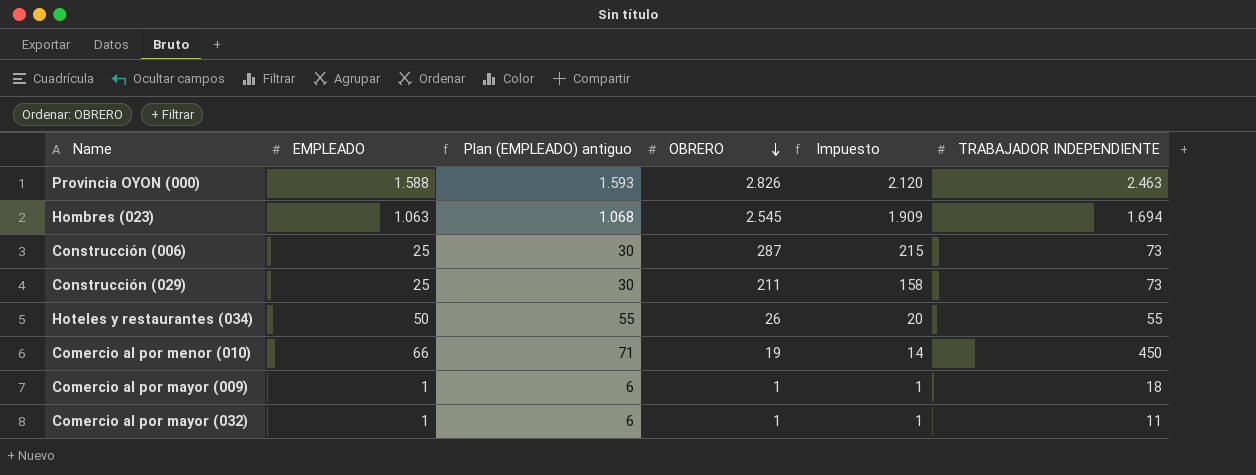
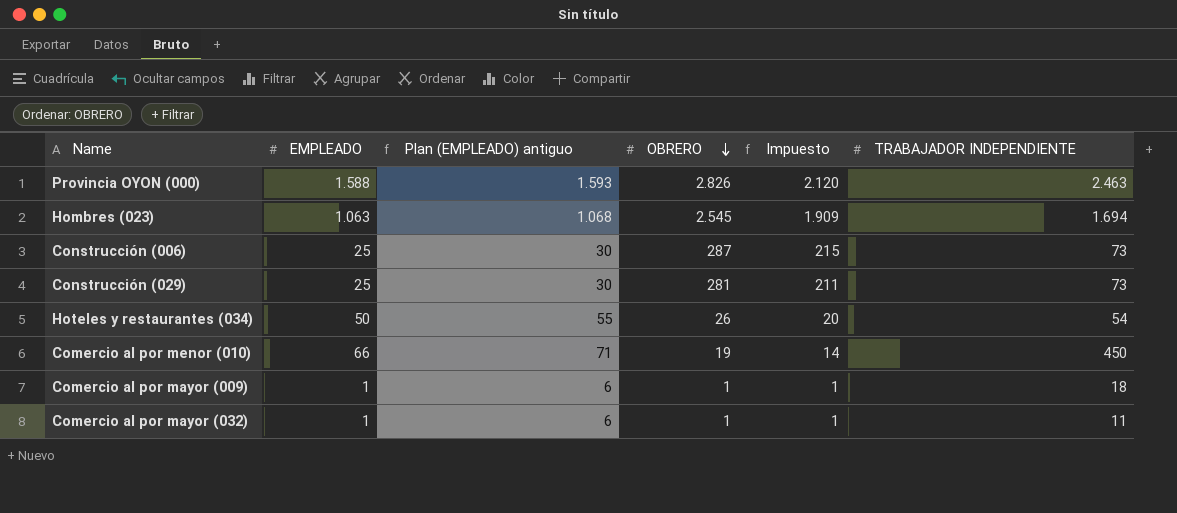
Construcción (029) | OBRERO: 211 -> 281
Construcción (029) | Impuesto: 158 -> 211
Hoteles y restaurantes (034) | TRABAJADOR INDEPENDIENTE: 55 -> 54

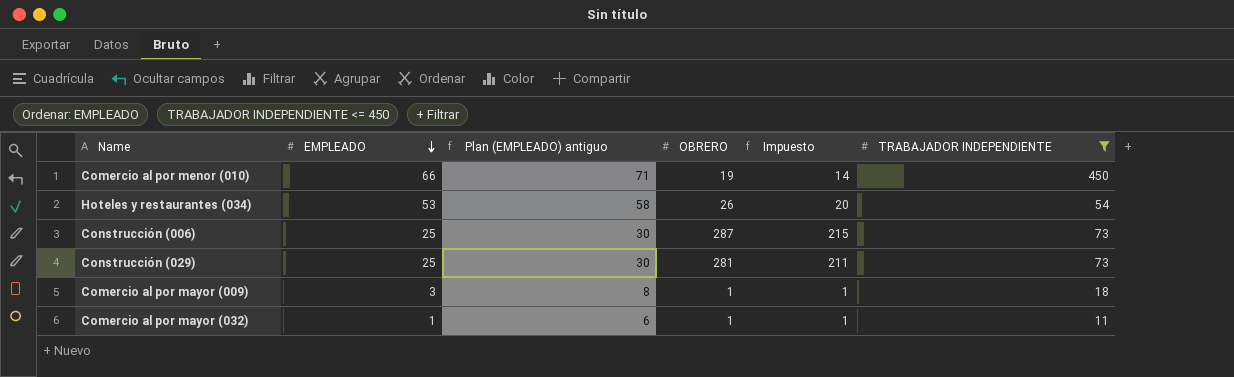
filter: none -> TRABAJADOR INDEPENDIENTE <= 450
row order: OBRERO descending -> EMPLEADO descending
Hoteles y restaurantes (034) | EMPLEADO: 50 -> 53
Hoteles y restaurantes (034) | Plan (EMPLEADO) antiguo: 55 -> 58
Comercio al por mayor (009) | EMPLEADO: 1 -> 3
Comercio al por mayor (009) | Plan (EMPLEADO) antiguo: 6 -> 8

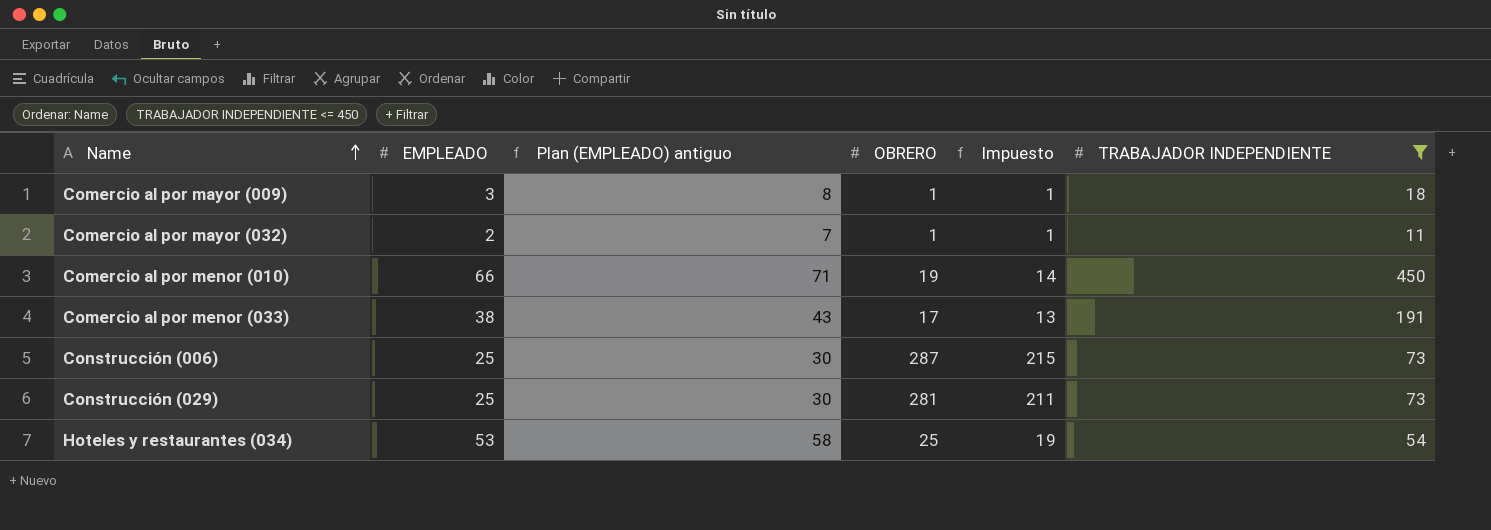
row order: EMPLEADO descending -> Name ascending
Comercio al por mayor (032) | EMPLEADO: 1 -> 2
Comercio al por mayor (032) | Plan (EMPLEADO) antiguo: 6 -> 7
row Comercio al por menor (033): none -> 38 | 43 | 17 | 13 | 191
Hoteles y restaurantes (034) | OBRERO: 26 -> 25
Hoteles y restaurantes (034) | Impuesto: 20 -> 19

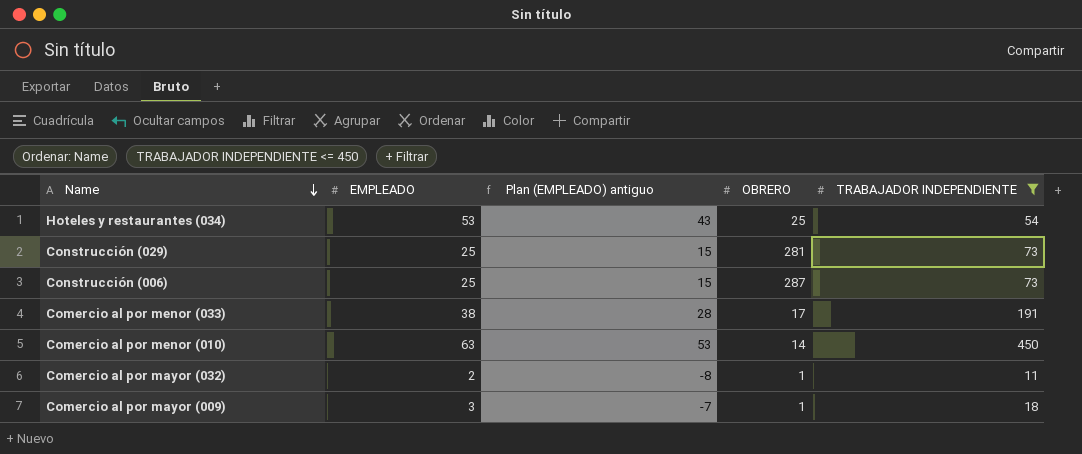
row order: Name ascending -> Name descending
column Impuesto | formula: [OBRERO] * 0,75 -> none
column Plan (EMPLEADO) antiguo | formula: [EMPLEADO] + 5 -> [EMPLEADO] - 10
Comercio al por menor (010) | EMPLEADO: 66 -> 63
Comercio al por menor (010) | OBRERO: 19 -> 14

